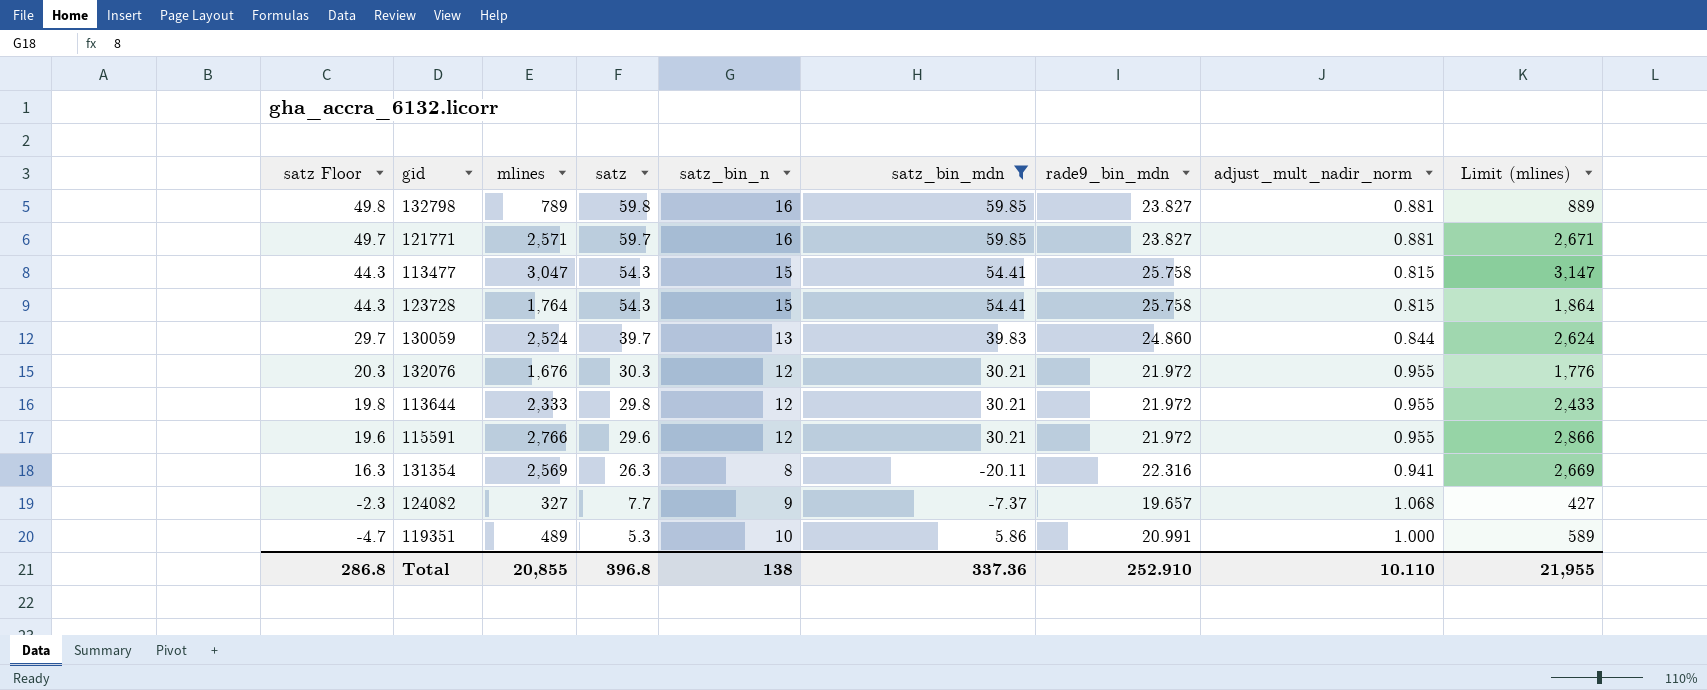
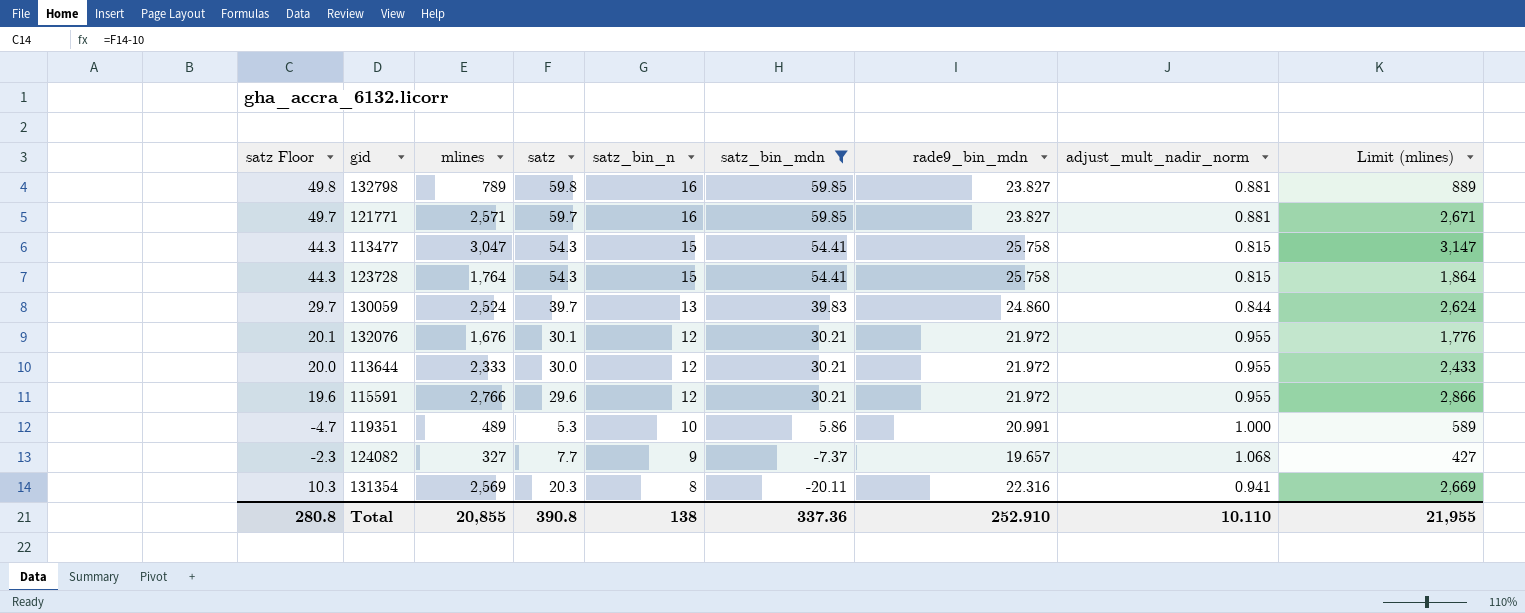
row order: satz Floor descending -> satz_bin_n descending
132076 | satz Floor: 20.3 -> 20.1
132076 | satz: 30.3 -> 30.1
113644 | satz Floor: 19.8 -> 20.0
113644 | satz: 29.8 -> 30.0
131354 | satz Floor: 16.3 -> 10.3
131354 | satz: 26.3 -> 20.3
Total | satz Floor: 286.8 -> 280.8
Total | satz: 396.8 -> 390.8

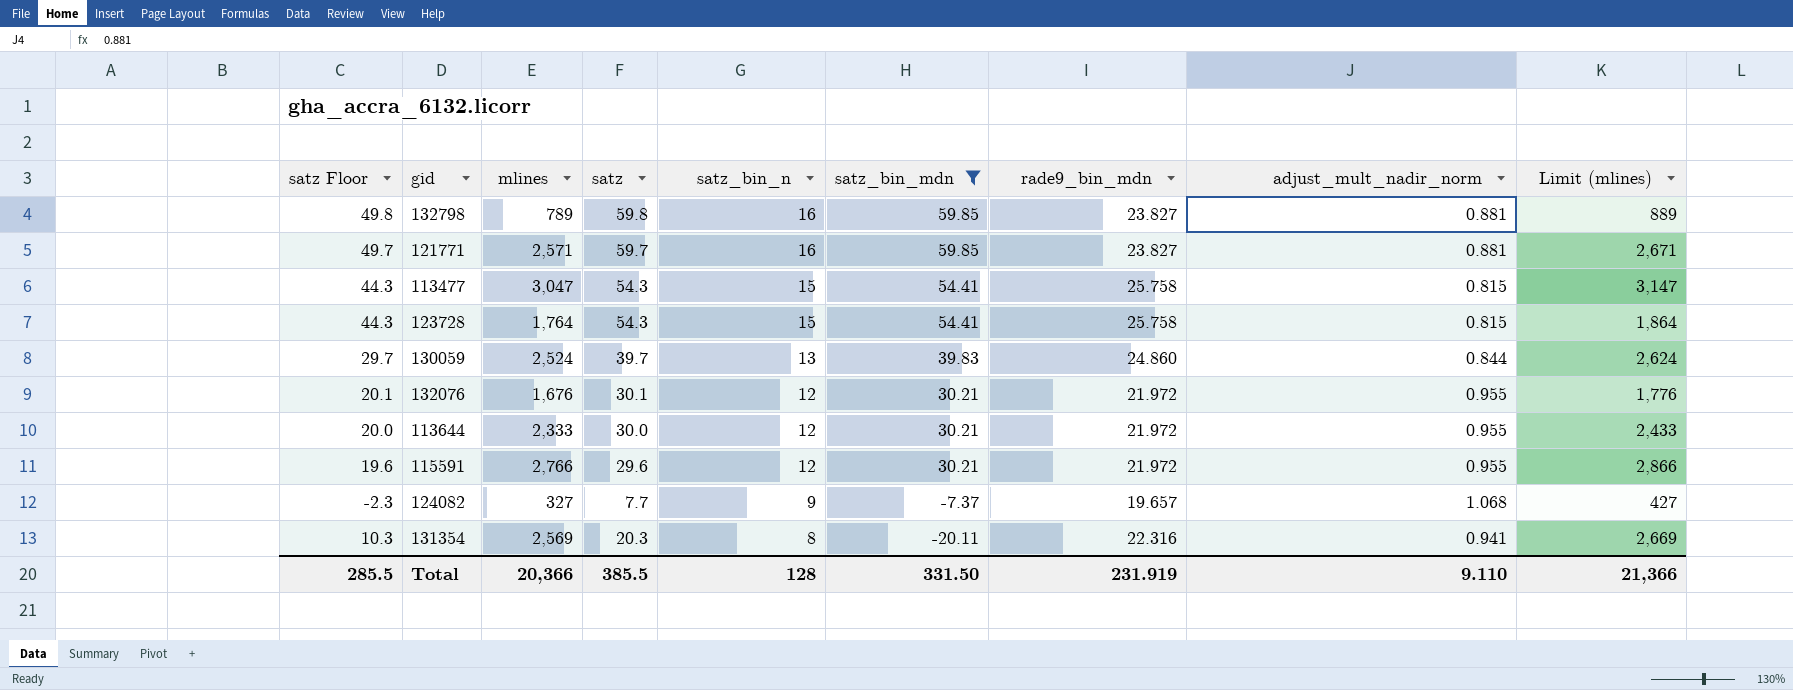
row 119351: -4.7 | 489 | 5.3 | 10 | 5.86 | 20.991 | 1.000 | 589 -> none
Total | satz Floor: 280.8 -> 285.5
Total | mlines: 20,855 -> 20,366
Total | satz: 390.8 -> 385.5
Total | satz_bin_n: 138 -> 128
Total | satz_bin_mdn: 337.36 -> 331.50
Total | rade9_bin_mdn: 252.910 -> 231.919
Total | adjust_mult_nadir_norm: 10.110 -> 9.110
Total | Limit (mlines): 21,955 -> 21,366

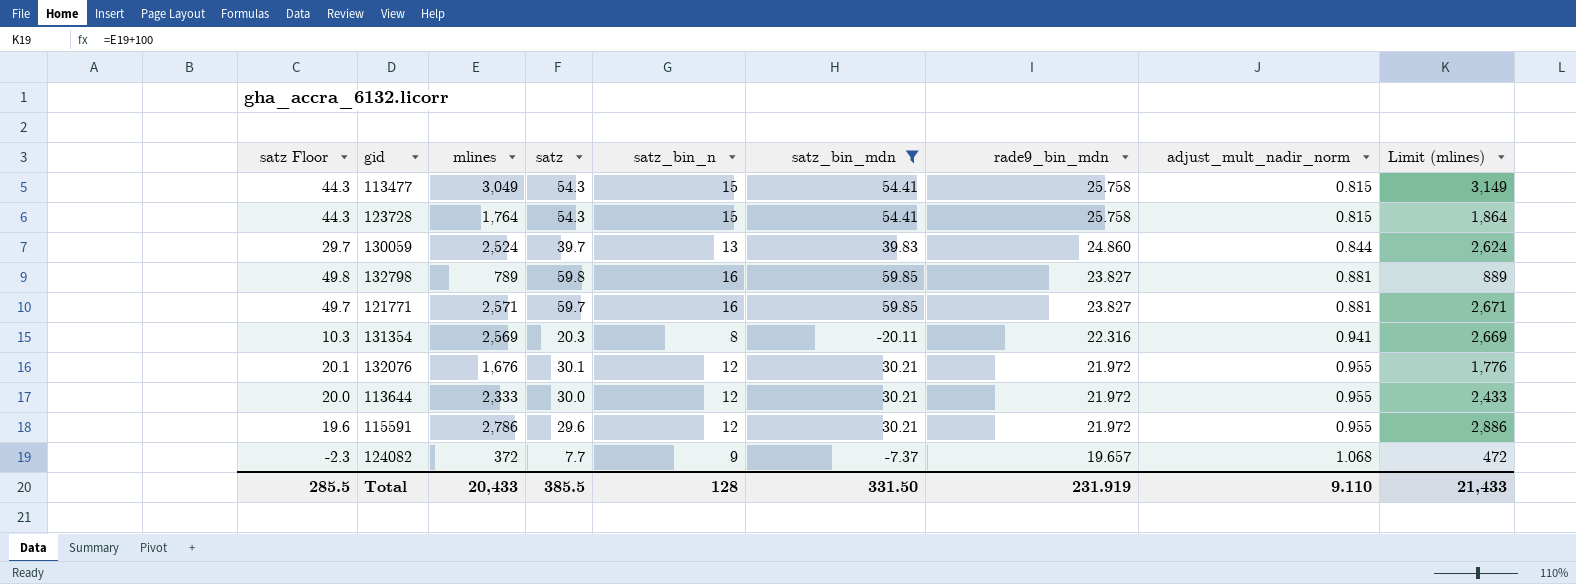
row order: satz_bin_n descending -> rade9_bin_mdn descending
113477 | mlines: 3,047 -> 3,049
113477 | Limit (mlines): 3,147 -> 3,149
115591 | mlines: 2,766 -> 2,786
115591 | Limit (mlines): 2,866 -> 2,886
124082 | mlines: 327 -> 372
124082 | Limit (mlines): 427 -> 472
Total | mlines: 20,366 -> 20,433
Total | Limit (mlines): 21,366 -> 21,433

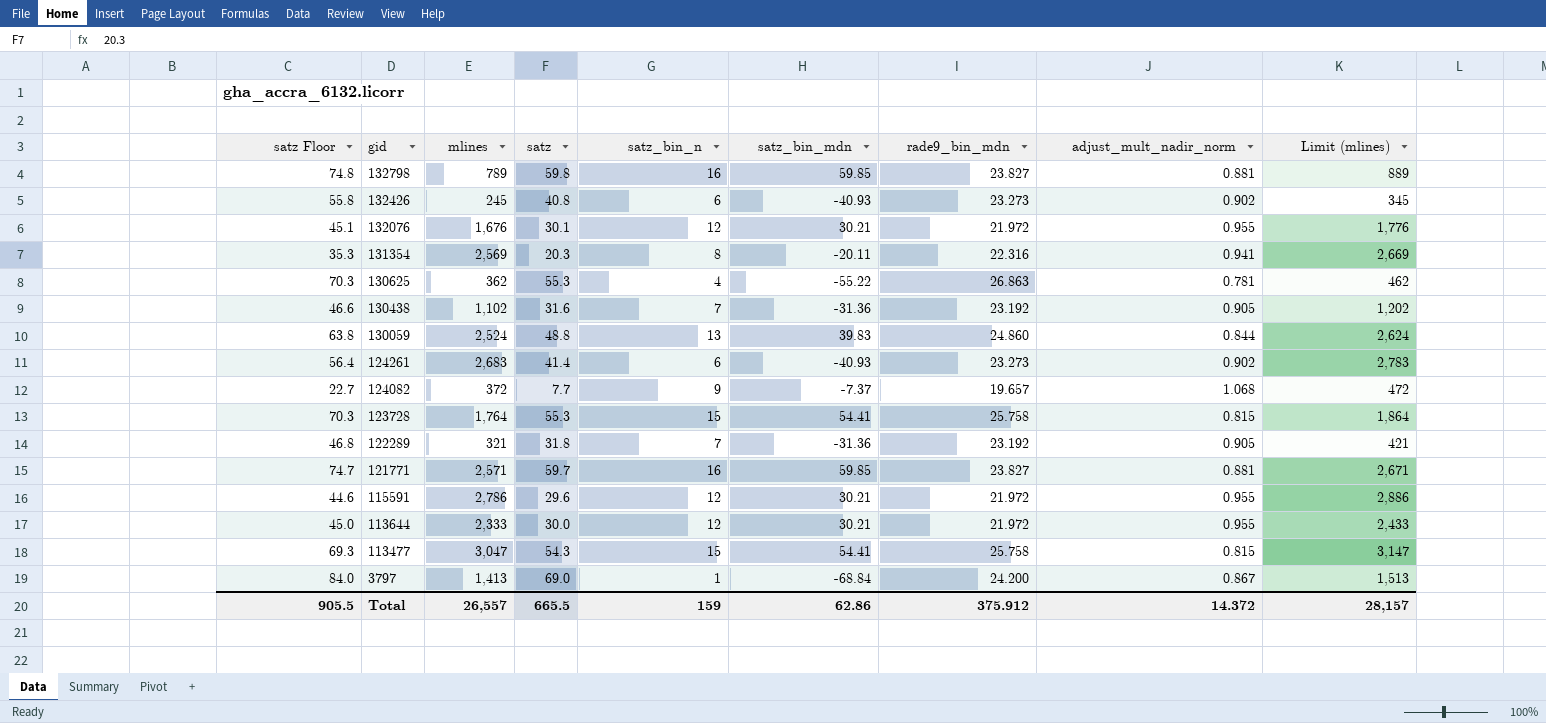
filter: satz_bin_mdn >= -20.11 -> none
row order: rade9_bin_mdn descending -> gid descending
column satz Floor | formula: [satz] - 10 -> [satz] + 15
130059 | satz: 39.7 -> 48.8
123728 | satz: 54.3 -> 55.3
113477 | mlines: 3,049 -> 3,047
113477 | Limit (mlines): 3,149 -> 3,147
Total | satz Floor: 285.5 -> 905.5
Total | mlines: 20,433 -> 26,557
Total | satz: 385.5 -> 665.5
Total | satz_bin_n: 128 -> 159
Total | satz_bin_mdn: 331.50 -> 62.86
Total | rade9_bin_mdn: 231.919 -> 375.912
Total | adjust_mult_nadir_norm: 9.110 -> 14.372
Total | Limit (mlines): 21,433 -> 28,157

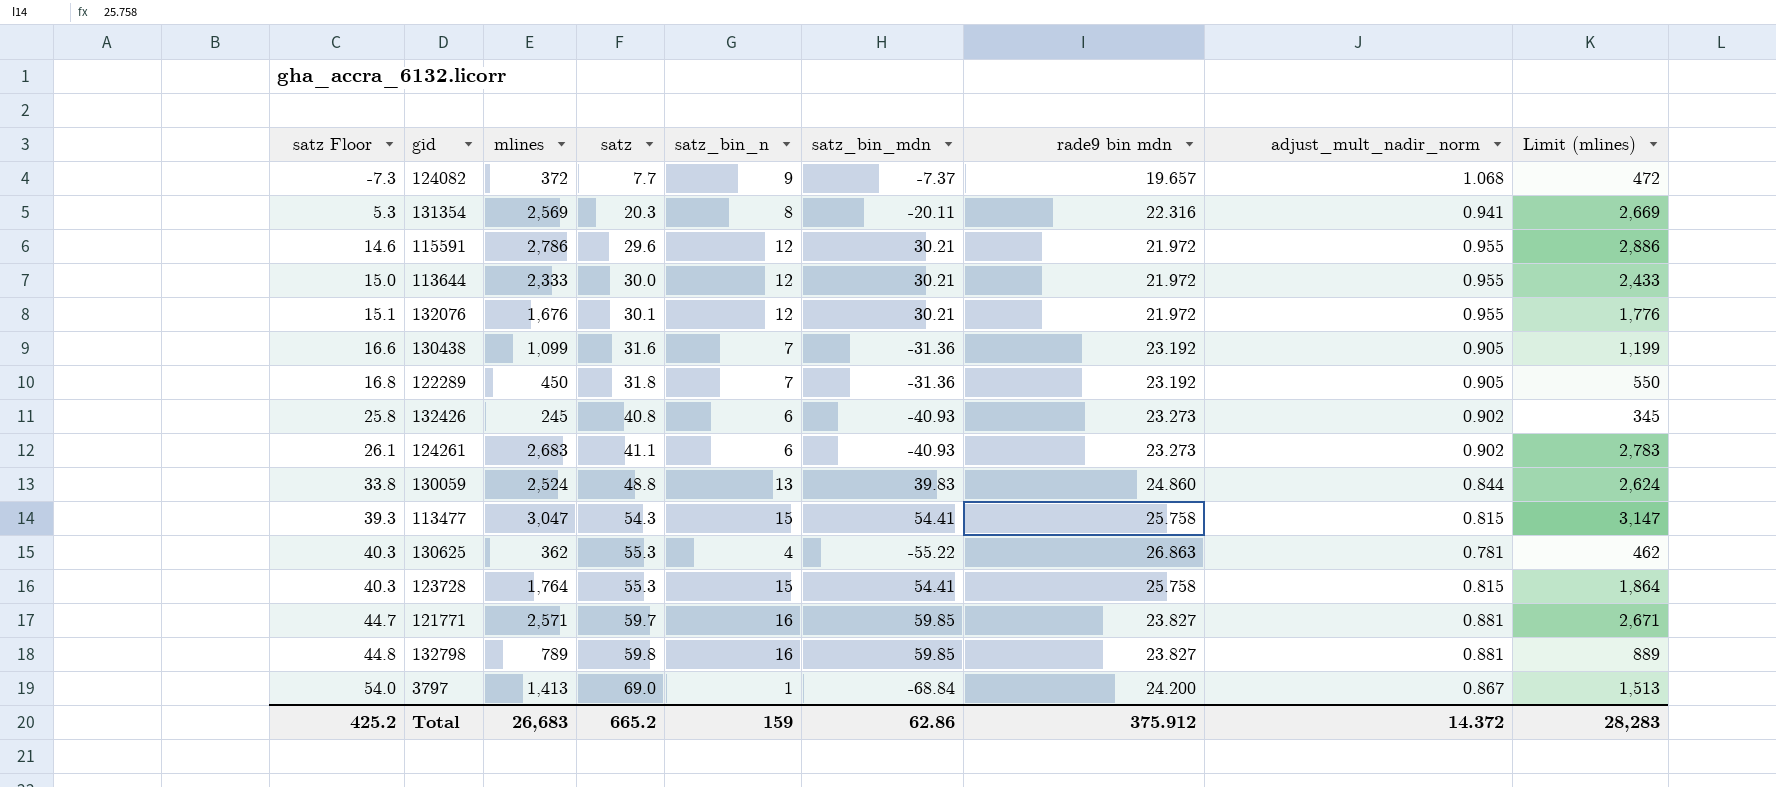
row order: gid descending -> satz Floor ascending
column satz Floor | formula: [satz] + 15 -> [satz] - 15
column name: rade9_bin_mdn -> rade9 bin mdn
130438 | mlines: 1,102 -> 1,099
130438 | Limit (mlines): 1,202 -> 1,199
122289 | mlines: 321 -> 450
122289 | Limit (mlines): 421 -> 550
124261 | satz: 41.4 -> 41.1
Total | satz Floor: 905.5 -> 425.2
Total | mlines: 26,557 -> 26,683
Total | satz: 665.5 -> 665.2
Total | Limit (mlines): 28,157 -> 28,283

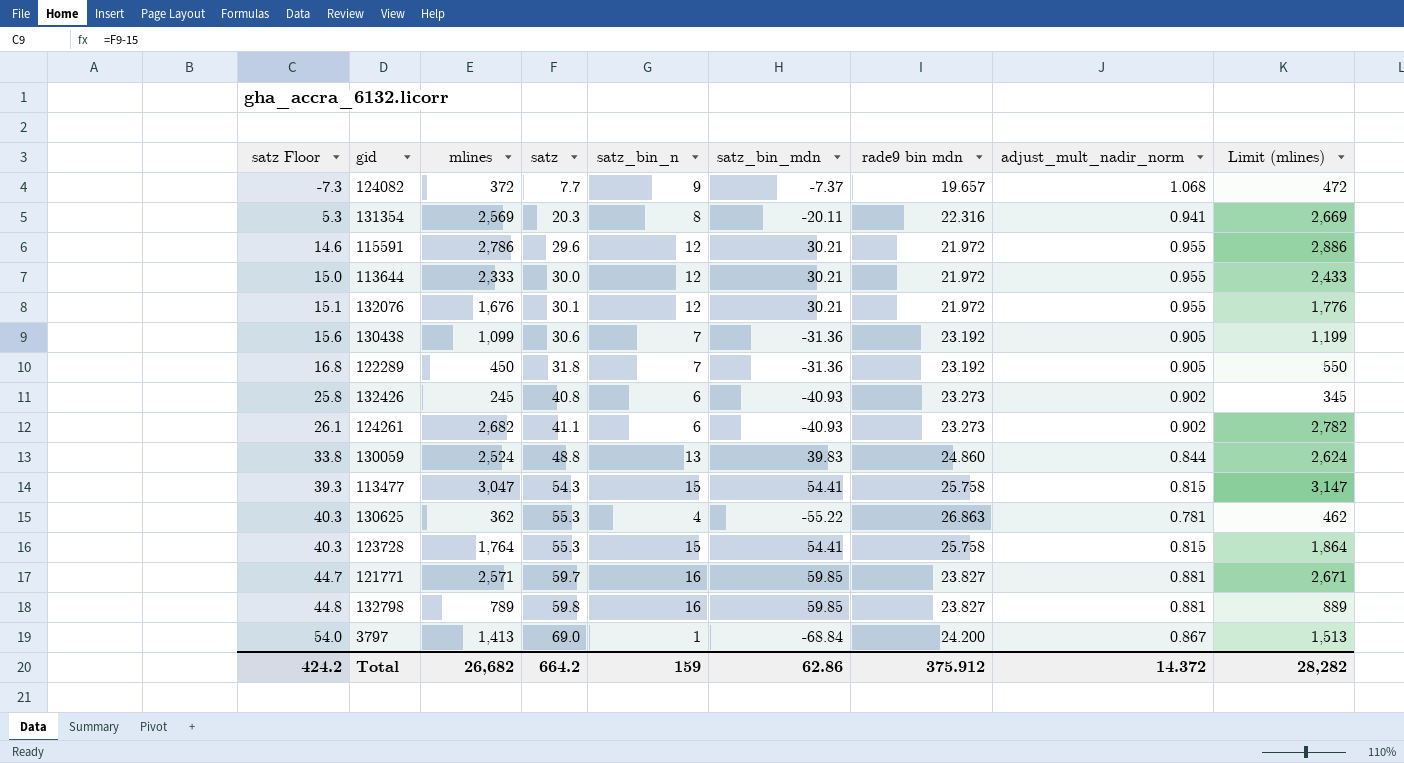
130438 | satz Floor: 16.6 -> 15.6
130438 | satz: 31.6 -> 30.6
124261 | mlines: 2,683 -> 2,682
124261 | Limit (mlines): 2,783 -> 2,782
Total | satz Floor: 425.2 -> 424.2
Total | mlines: 26,683 -> 26,682
Total | satz: 665.2 -> 664.2
Total | Limit (mlines): 28,283 -> 28,282

